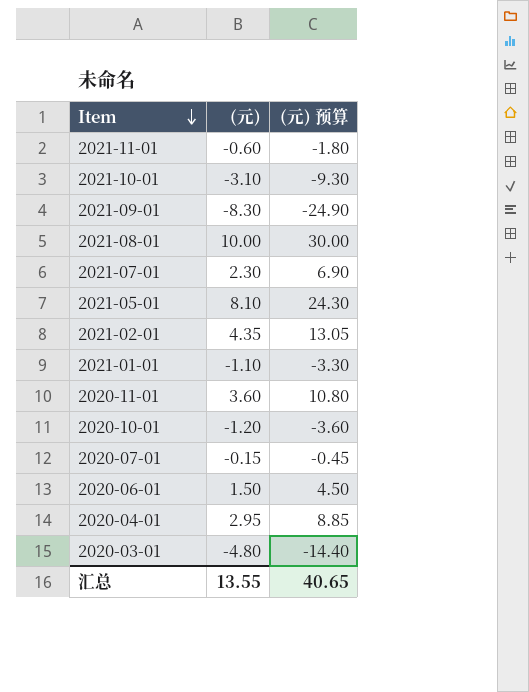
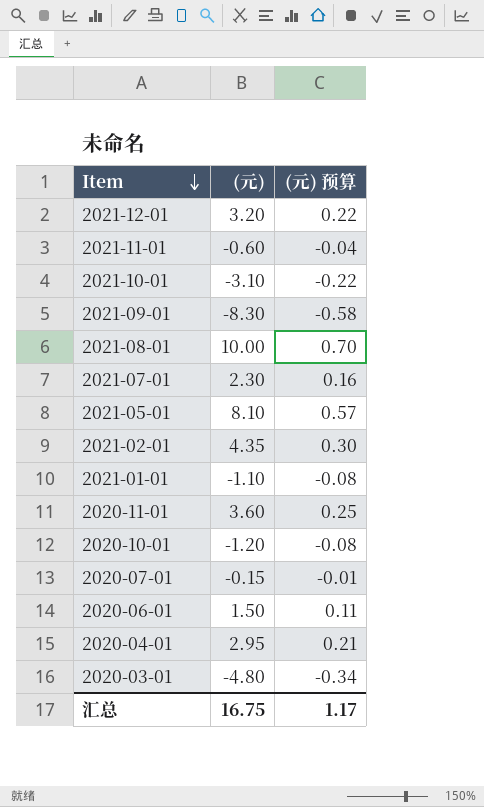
column (元) 预算 | formula: [(元)] * 3 -> [(元)] * 0.07
row 2021-12-01: none -> 3.20 | 0.22
汇总 | (元): 13.55 -> 16.75
汇总 | (元) 预算: 40.65 -> 1.17

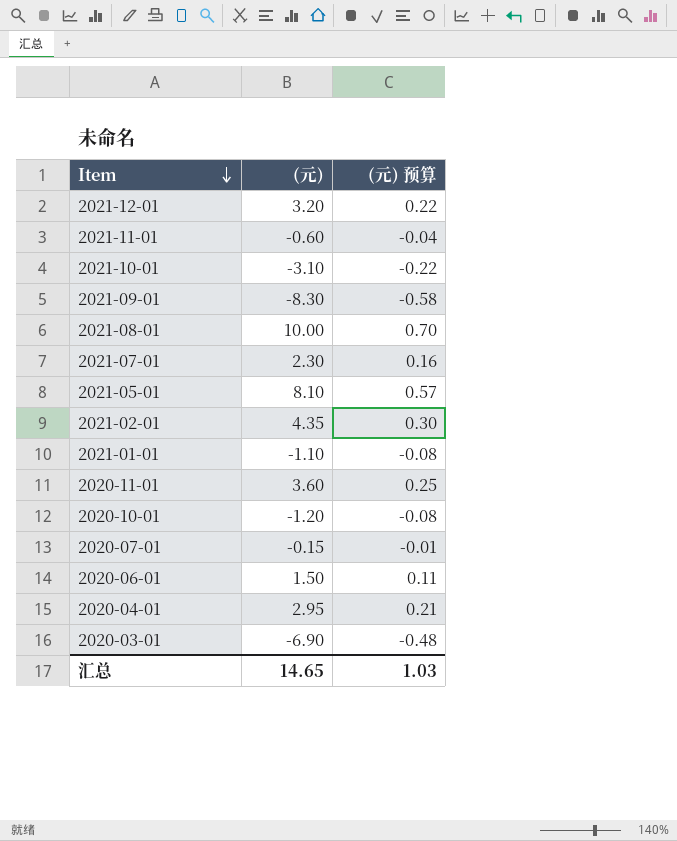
2020-03-01 | (元): -4.80 -> -6.90
2020-03-01 | (元) 预算: -0.34 -> -0.48
汇总 | (元): 16.75 -> 14.65
汇总 | (元) 预算: 1.17 -> 1.03

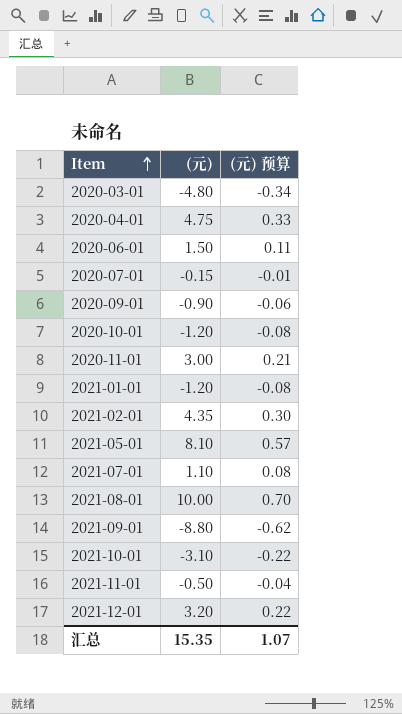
row order: Item descending -> Item ascending
2020-03-01 | (元): -6.90 -> -4.80
2020-03-01 | (元) 预算: -0.48 -> -0.34
2020-04-01 | (元): 2.95 -> 4.75
2020-04-01 | (元) 预算: 0.21 -> 0.33
row 2020-09-01: none -> -0.90 | -0.06
2020-11-01 | (元): 3.60 -> 3.00
2020-11-01 | (元) 预算: 0.25 -> 0.21
2021-01-01 | (元): -1.10 -> -1.20
2021-07-01 | (元): 2.30 -> 1.10
2021-07-01 | (元) 预算: 0.16 -> 0.08
2021-09-01 | (元): -8.30 -> -8.80
2021-09-01 | (元) 预算: -0.58 -> -0.62
2021-11-01 | (元): -0.60 -> -0.50
汇总 | (元): 14.65 -> 15.35
汇总 | (元) 预算: 1.03 -> 1.07

